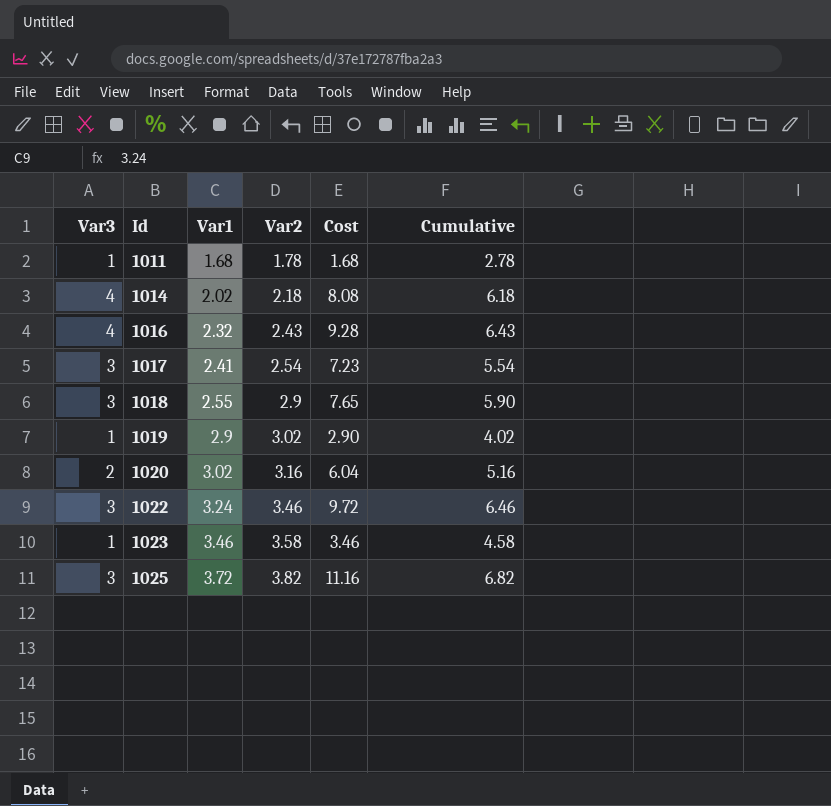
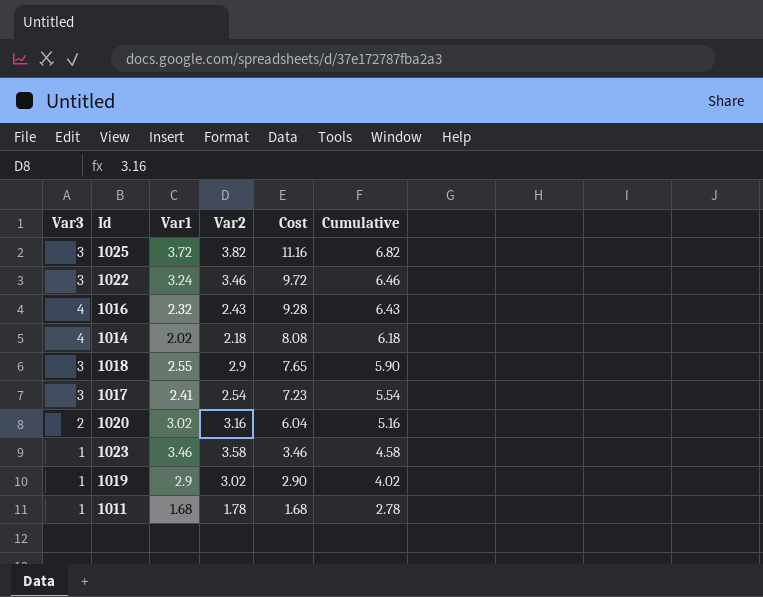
row order: Id ascending -> Cost descending

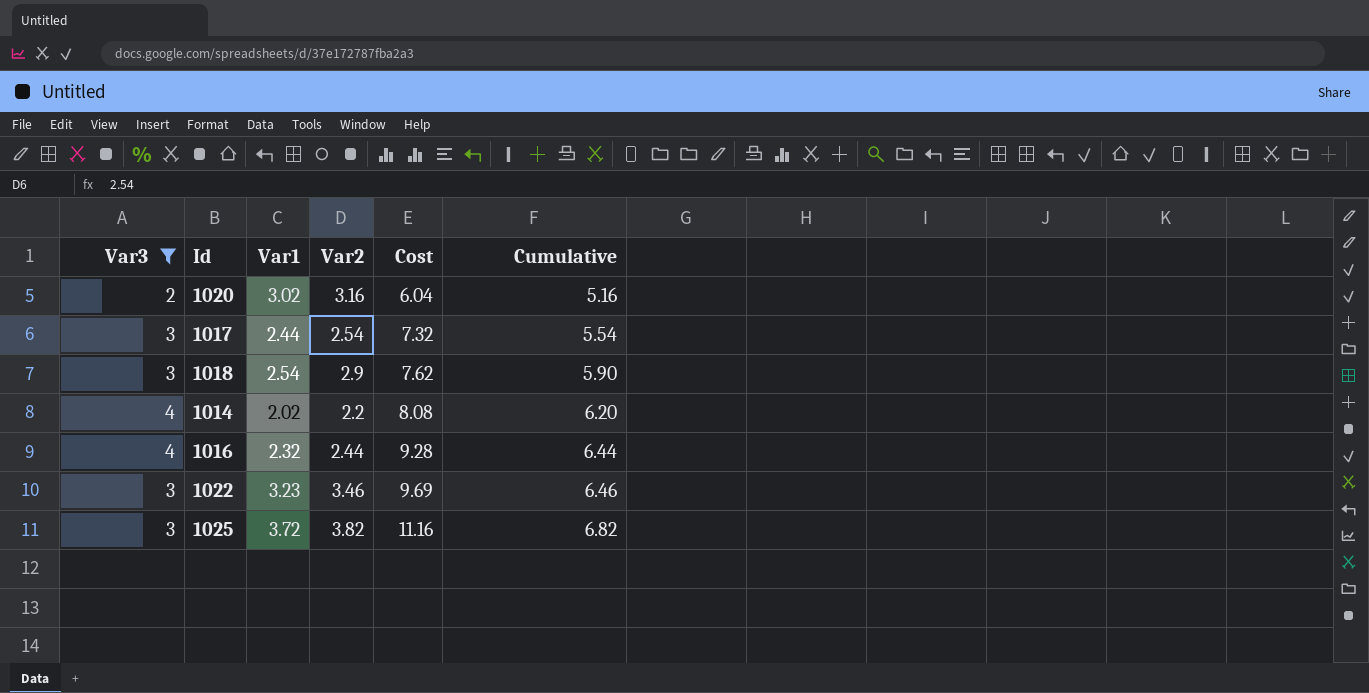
filter: none -> Var3 != 1
row order: Cost descending -> Cost ascending
1017 | Var1: 2.41 -> 2.44
1017 | Cost: 7.23 -> 7.32
1018 | Var1: 2.55 -> 2.54
1018 | Cost: 7.65 -> 7.62
1014 | Var2: 2.18 -> 2.2
1014 | Cumulative: 6.18 -> 6.20
1016 | Var2: 2.43 -> 2.44
1016 | Cumulative: 6.43 -> 6.44
1022 | Var1: 3.24 -> 3.23
1022 | Cost: 9.72 -> 9.69

